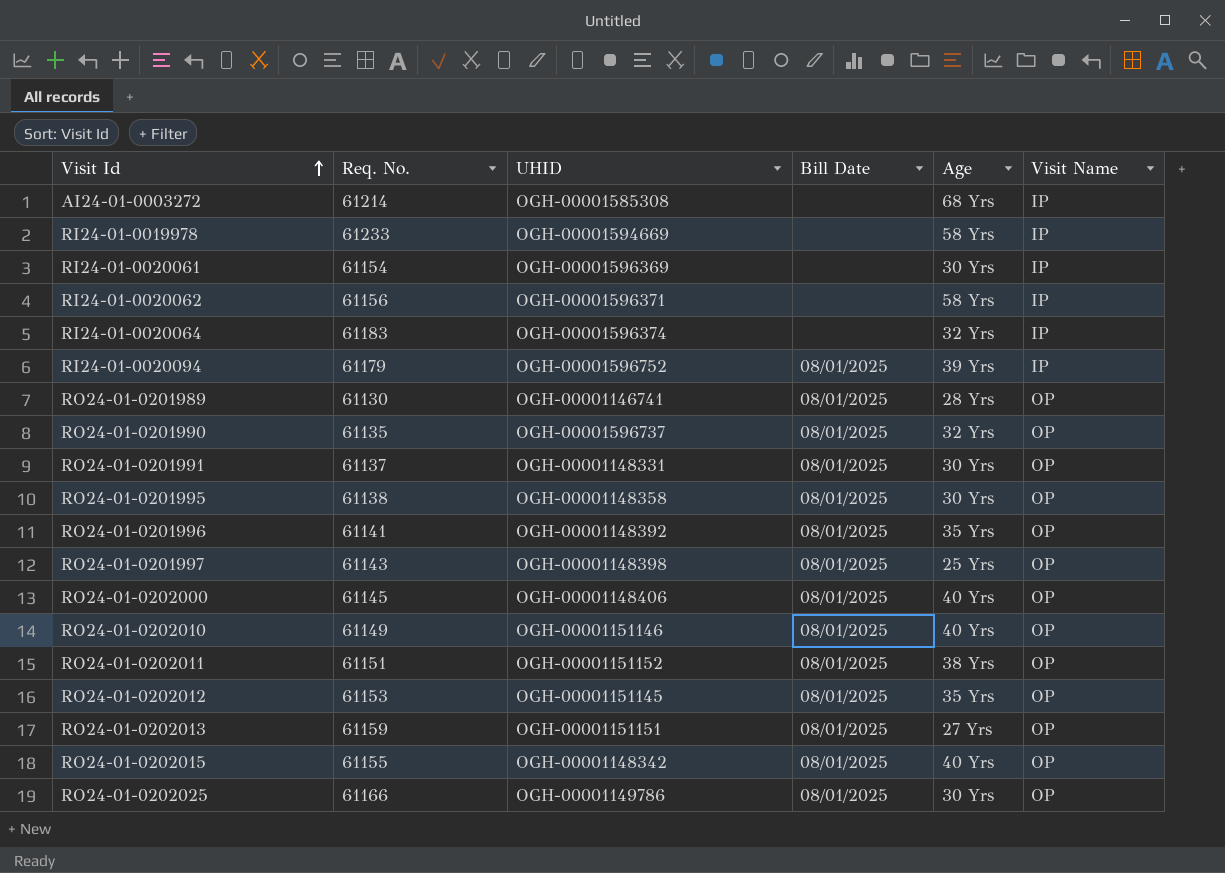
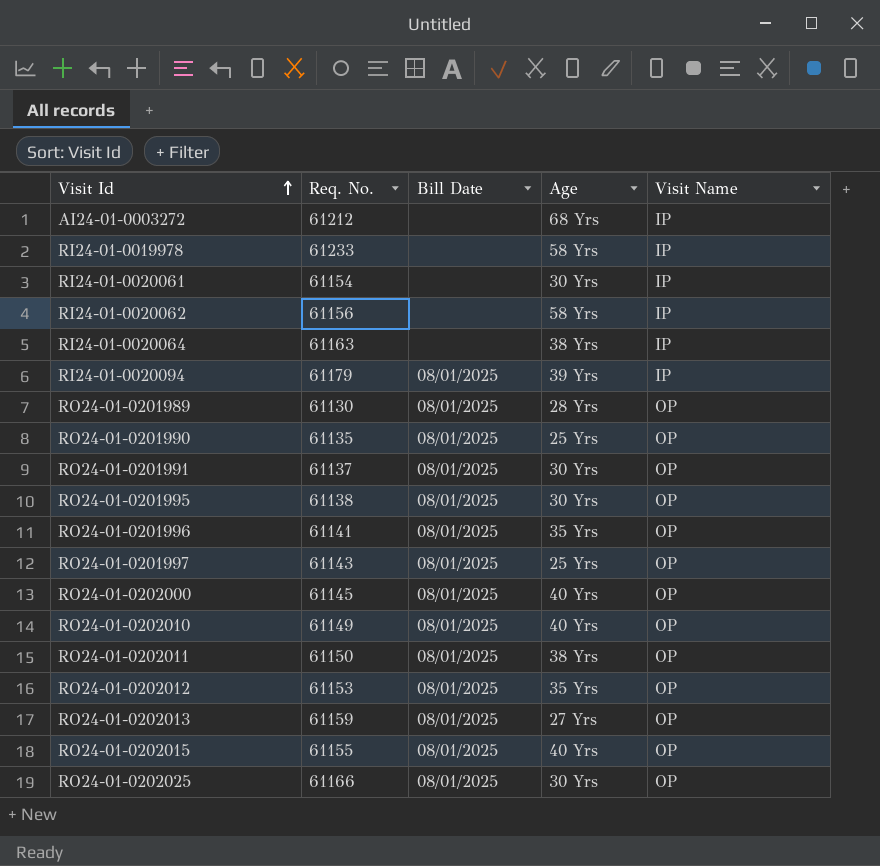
column UHID | position: 3 -> none
AI24-01-0003272 | Req. No.: 61214 -> 61212
RI24-01-0020064 | Req. No.: 61183 -> 61163
RI24-01-0020064 | Age: 32 Yrs -> 38 Yrs
RO24-01-0201990 | Age: 32 Yrs -> 25 Yrs
RO24-01-0202011 | Req. No.: 61151 -> 61150

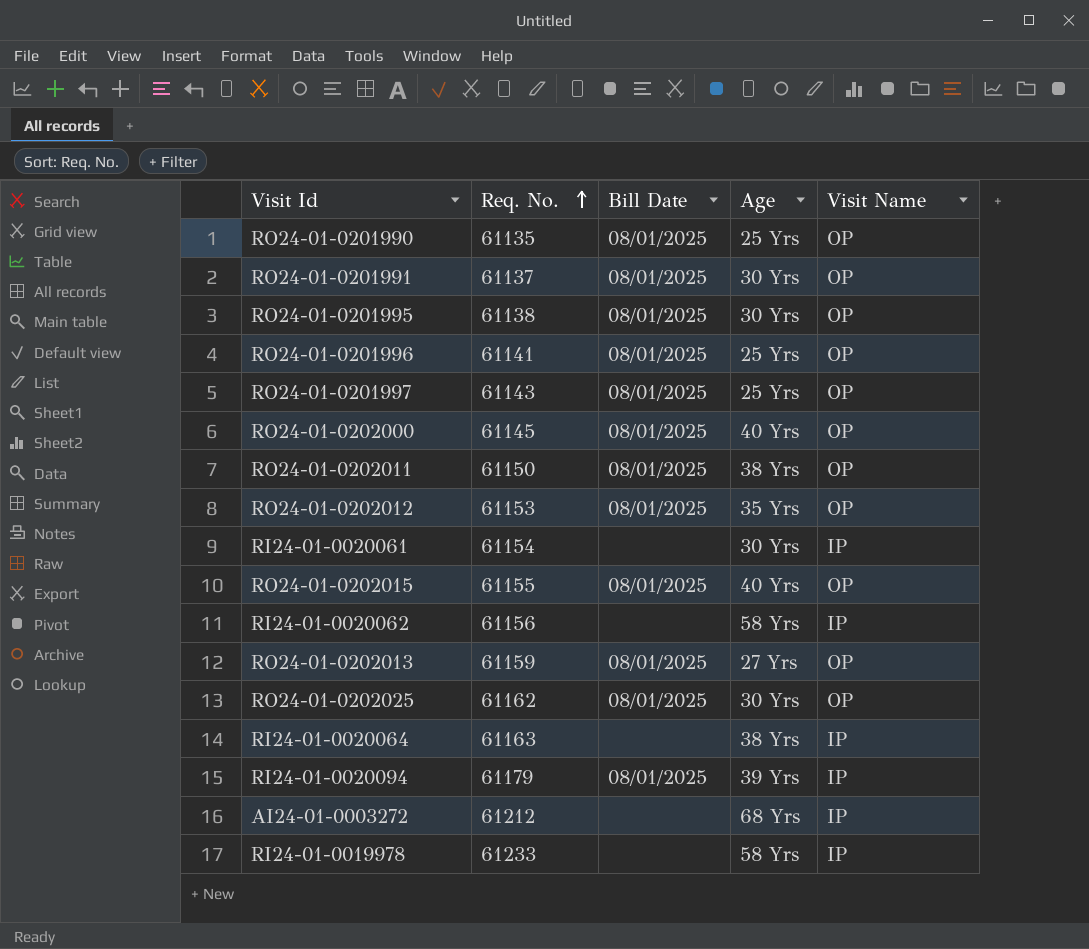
row order: Visit Id ascending -> Req. No. ascending
row RO24-01-0201989: 61130 | 08/01/2025 | 28 Yrs | OP -> none
row RO24-01-0202010: 61149 | 08/01/2025 | 40 Yrs | OP -> none
RO24-01-0201996 | Age: 35 Yrs -> 25 Yrs
RO24-01-0202025 | Req. No.: 61166 -> 61162

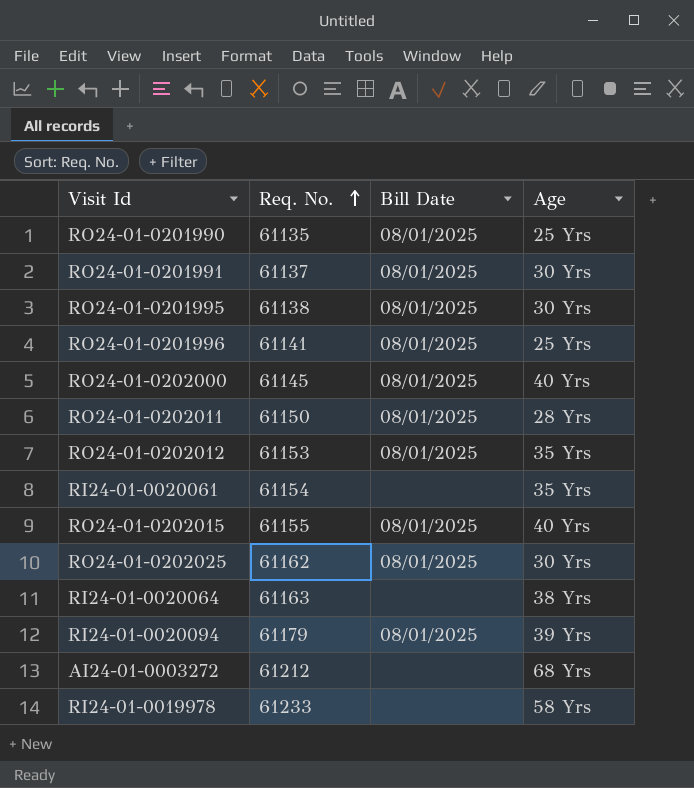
column Visit Name | position: 5 -> none
row RO24-01-0201997: 61143 | 08/01/2025 | 25 Yrs | OP -> none
row RI24-01-0020062: 61156 | none | 58 Yrs | IP -> none
row RO24-01-0202013: 61159 | 08/01/2025 | 27 Yrs | OP -> none
RO24-01-0202011 | Age: 38 Yrs -> 28 Yrs
RI24-01-0020061 | Age: 30 Yrs -> 35 Yrs

